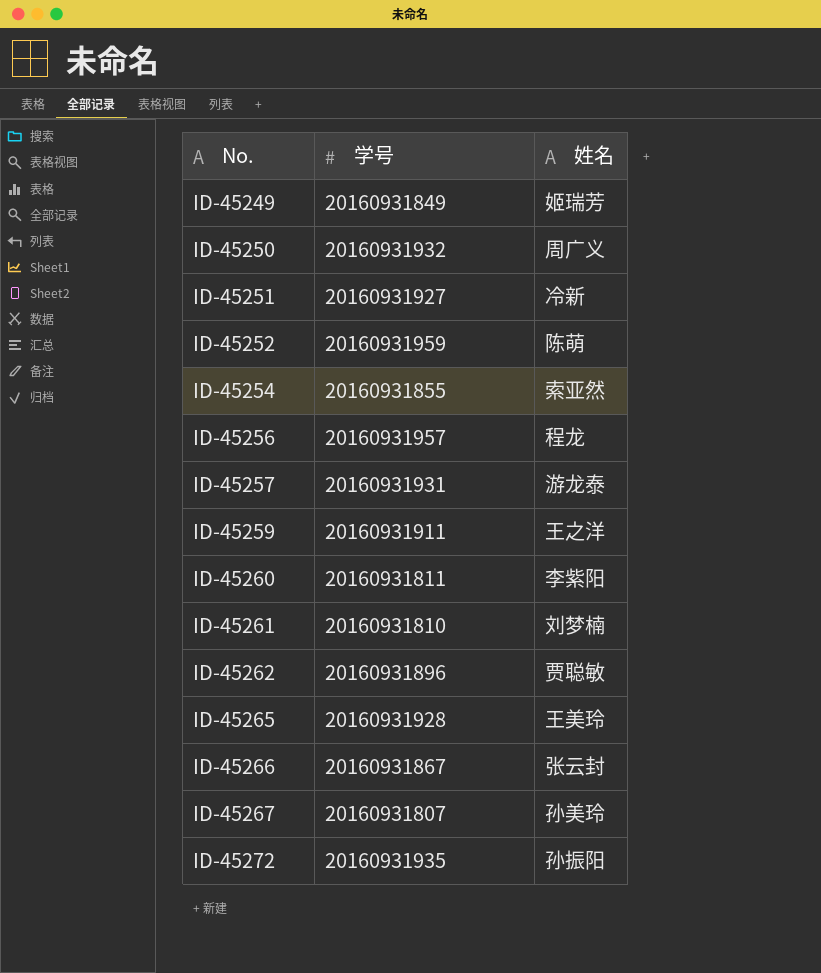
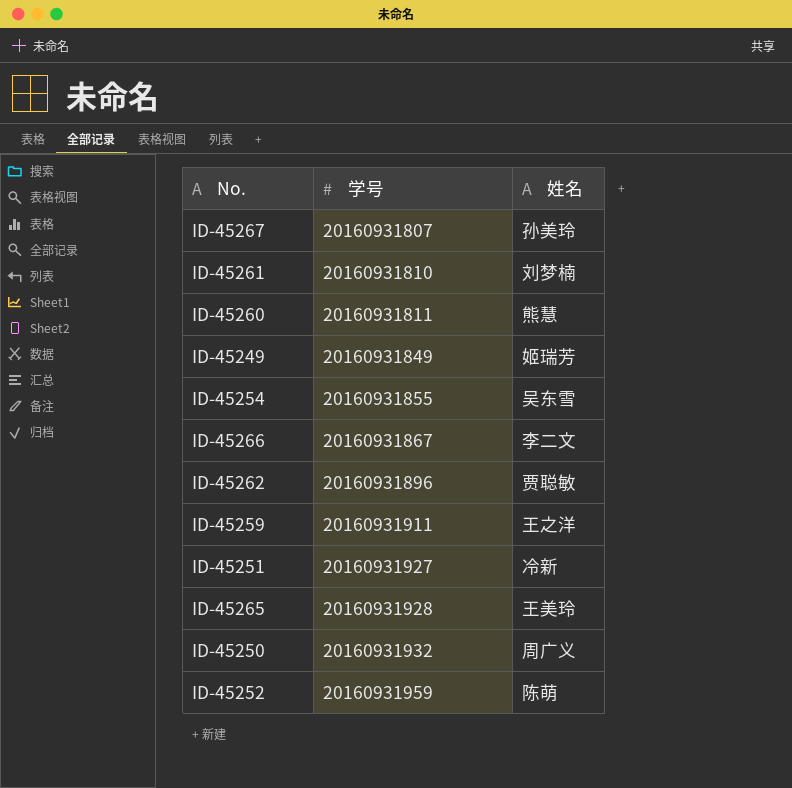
row order: No. ascending -> 学号 ascending
row ID-45256: 20160931957 | 程龙 -> none
row ID-45257: 20160931931 | 游龙泰 -> none
row ID-45272: 20160931935 | 孙振阳 -> none
ID-45260 | 姓名: 李紫阳 -> 熊慧
ID-45254 | 姓名: 索亚然 -> 吴东雪
ID-45266 | 姓名: 张云封 -> 李二文

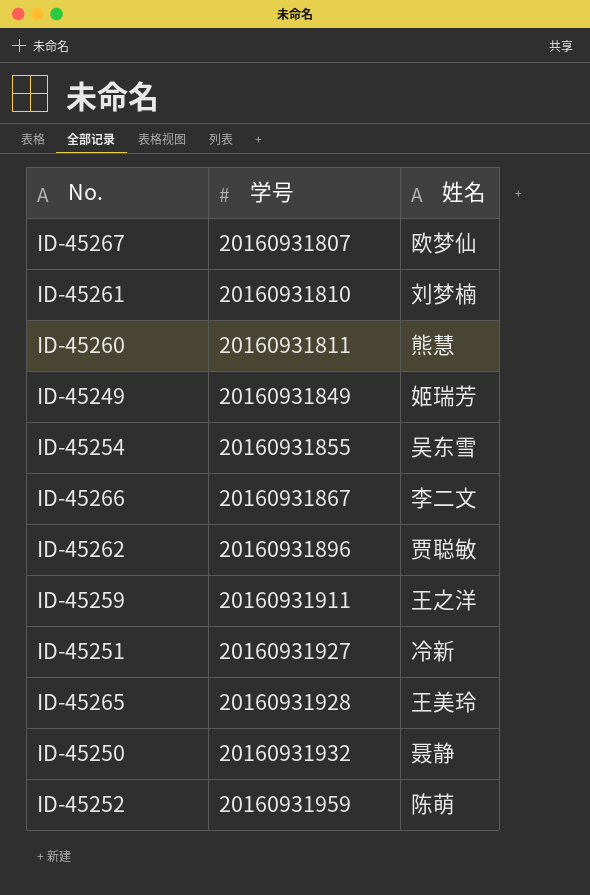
ID-45267 | 姓名: 孙美玲 -> 欧梦仙
ID-45250 | 姓名: 周广义 -> 聂静

